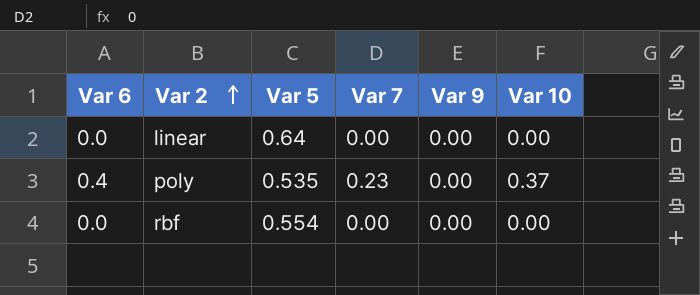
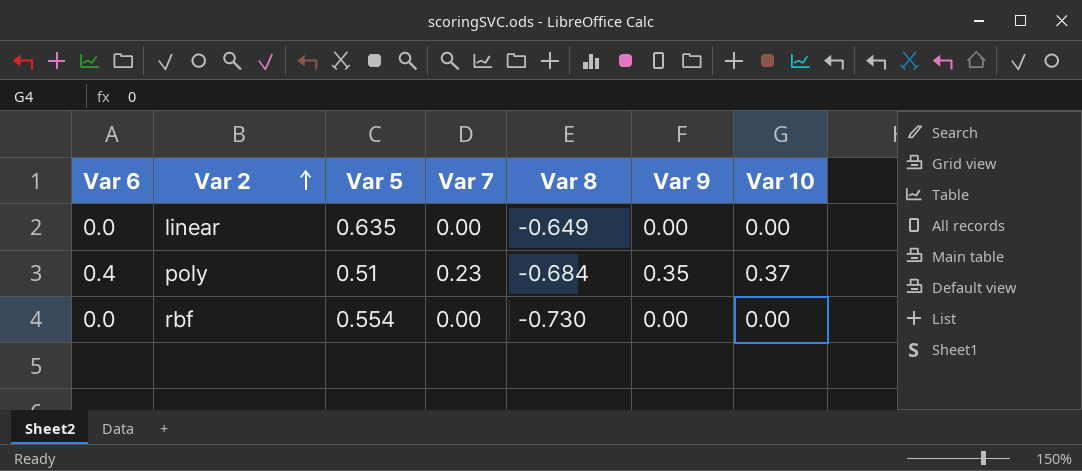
column Var 8 | position: none -> 5
linear | Var 5: 0.64 -> 0.635
poly | Var 5: 0.535 -> 0.51
poly | Var 9: 0.00 -> 0.35

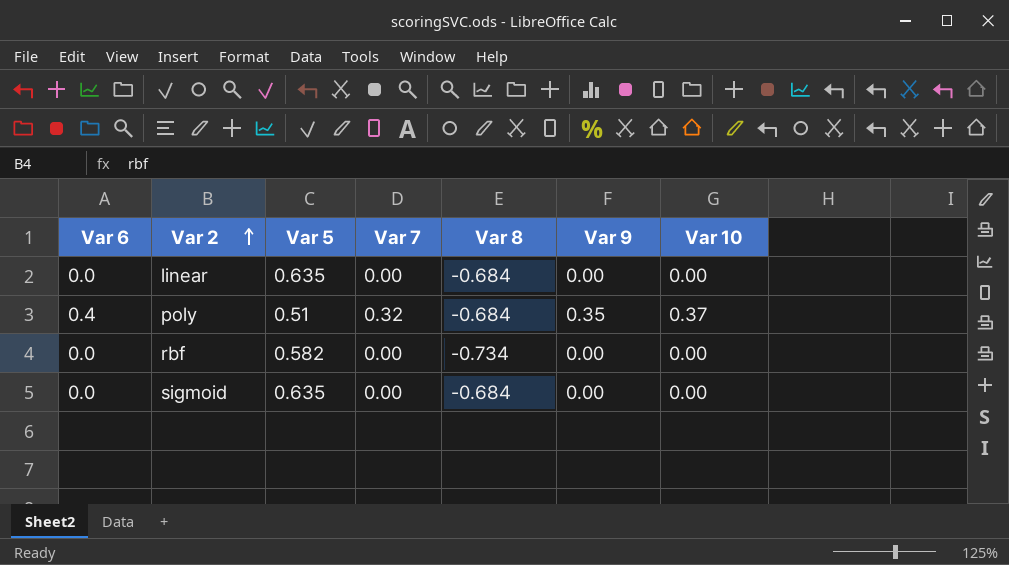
linear | Var 8: -0.649 -> -0.684
poly | Var 7: 0.23 -> 0.32
rbf | Var 5: 0.554 -> 0.582
rbf | Var 8: -0.730 -> -0.734
row sigmoid: none -> 0.0 | 0.635 | 0.00 | -0.684 | 0.00 | 0.00

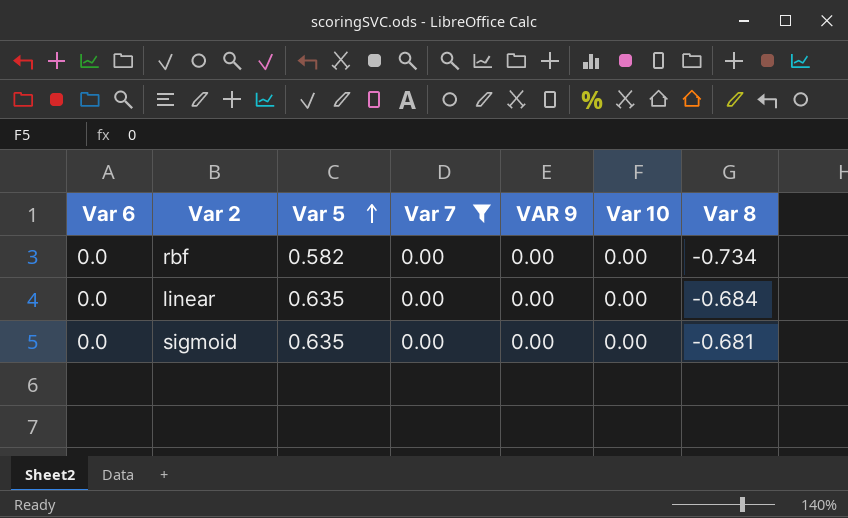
filter: none -> Var 7 = 0.00
row order: Var 2 ascending -> Var 5 ascending
column name: Var 9 -> VAR 9
column Var 8 | position: 5 -> 7
sigmoid | Var 8: -0.684 -> -0.681

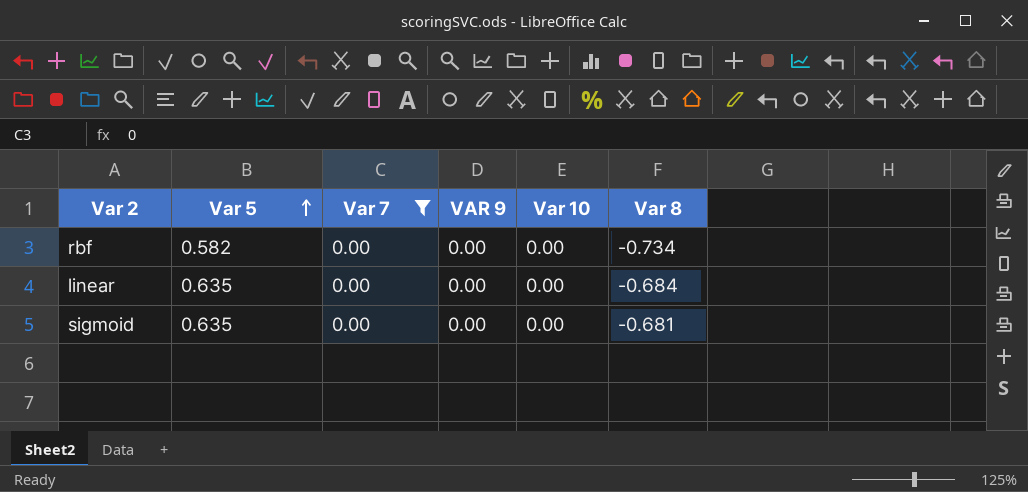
column Var 6 | position: 1 -> none

